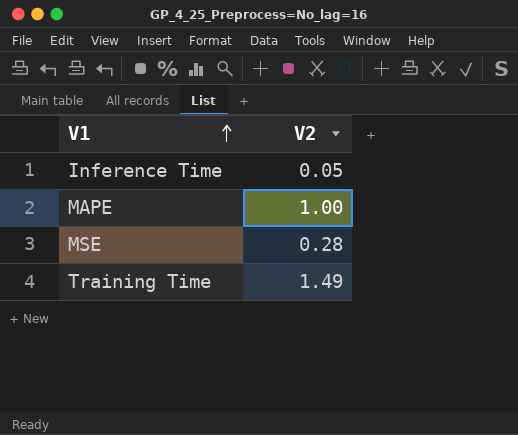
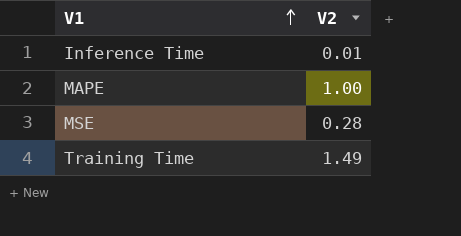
Inference Time | V2: 0.05 -> 0.01

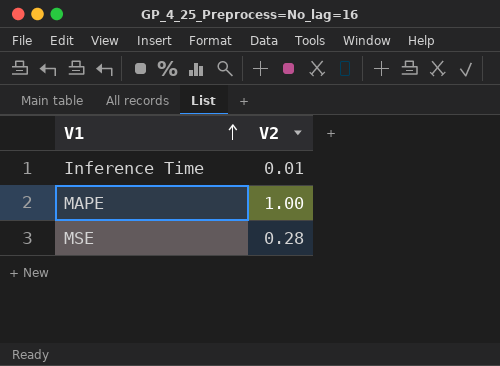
row Training Time: 1.49 -> none

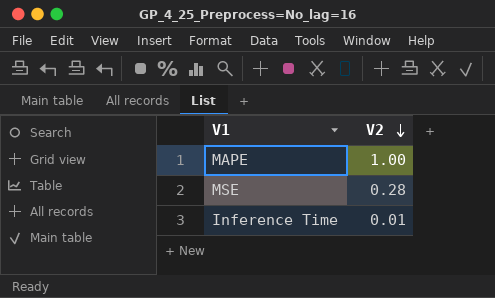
row order: V1 ascending -> V2 descending

